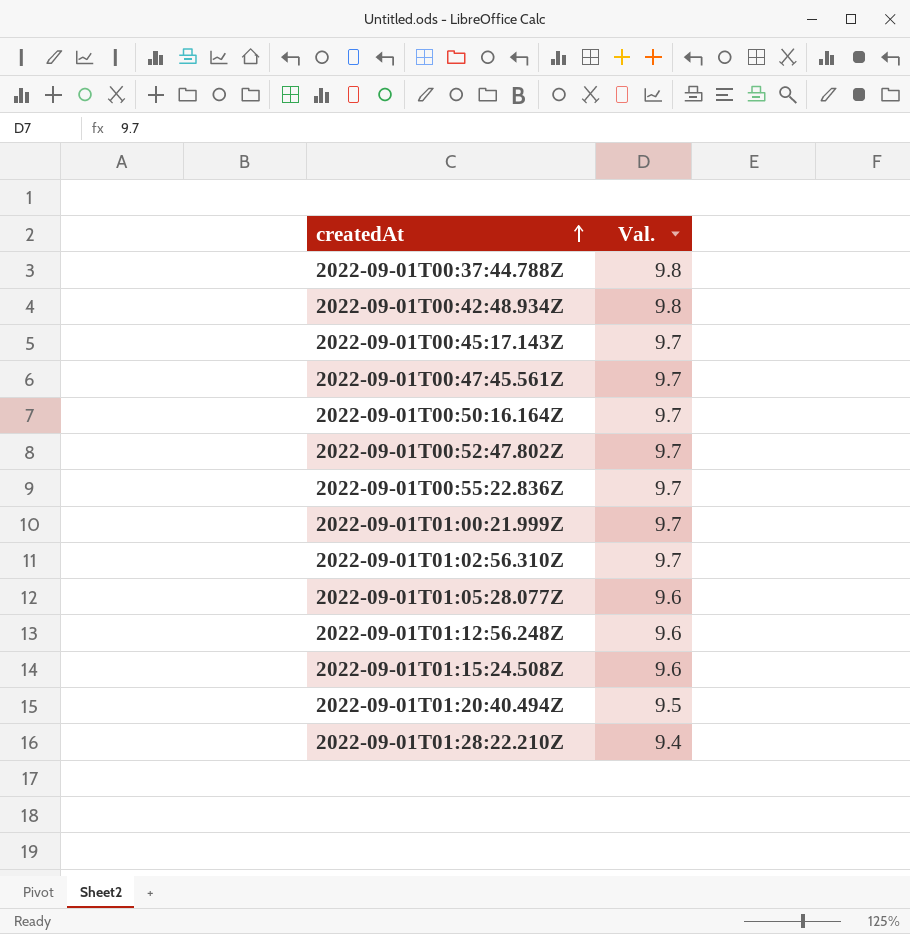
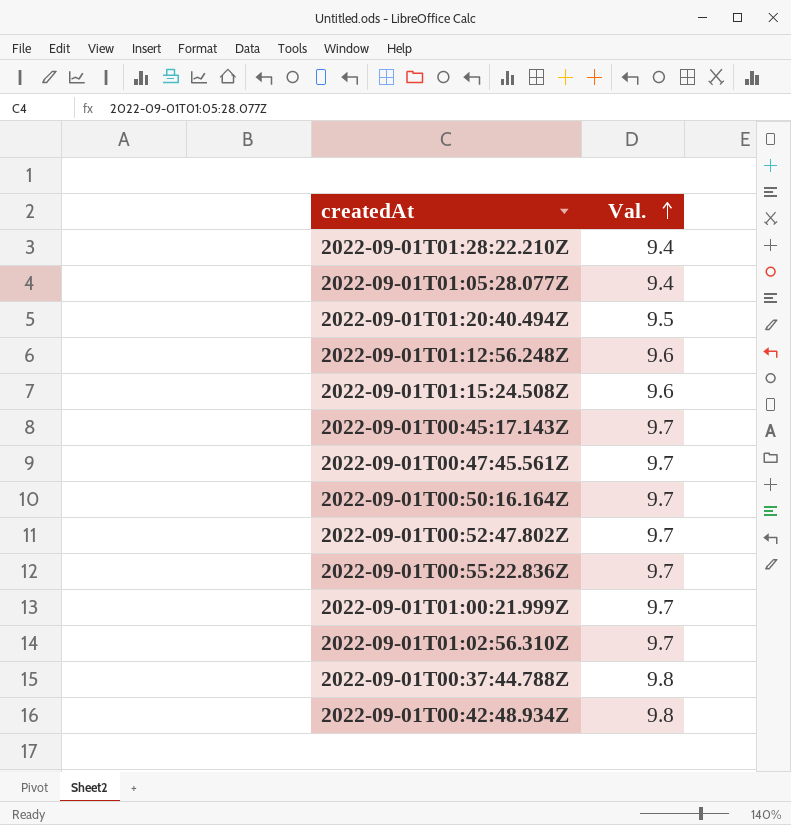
row order: createdAt ascending -> Val. ascending
2022-09-01T01:05:28.077Z | Val.: 9.6 -> 9.4

